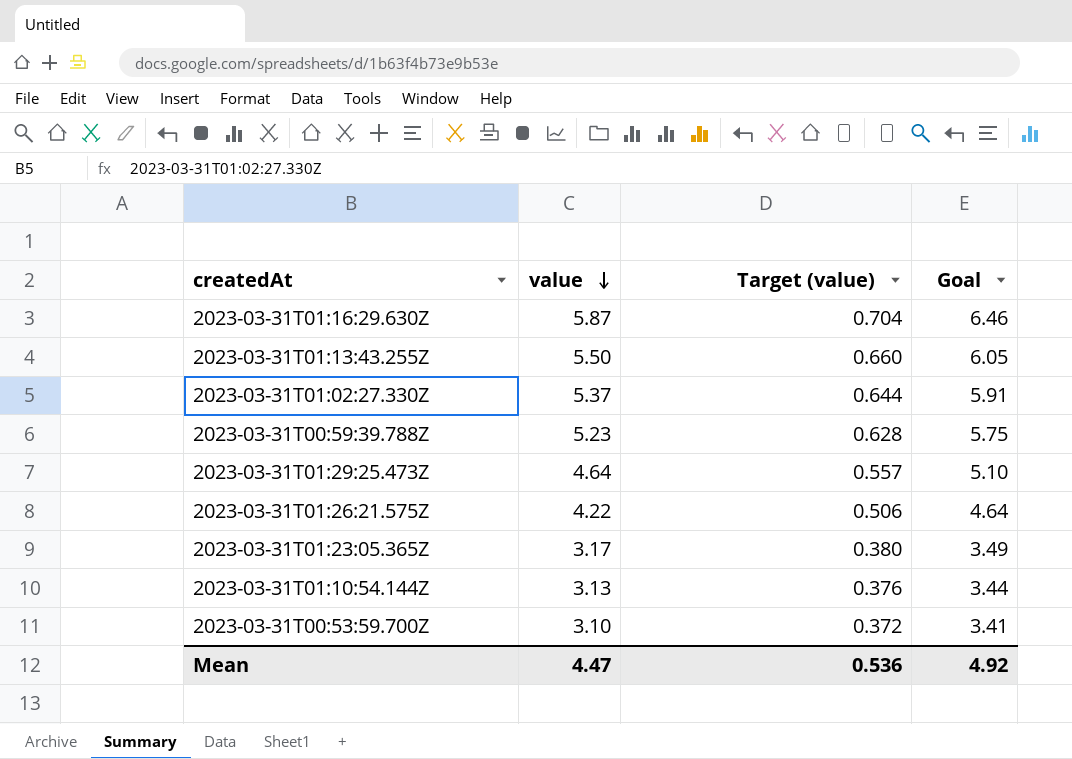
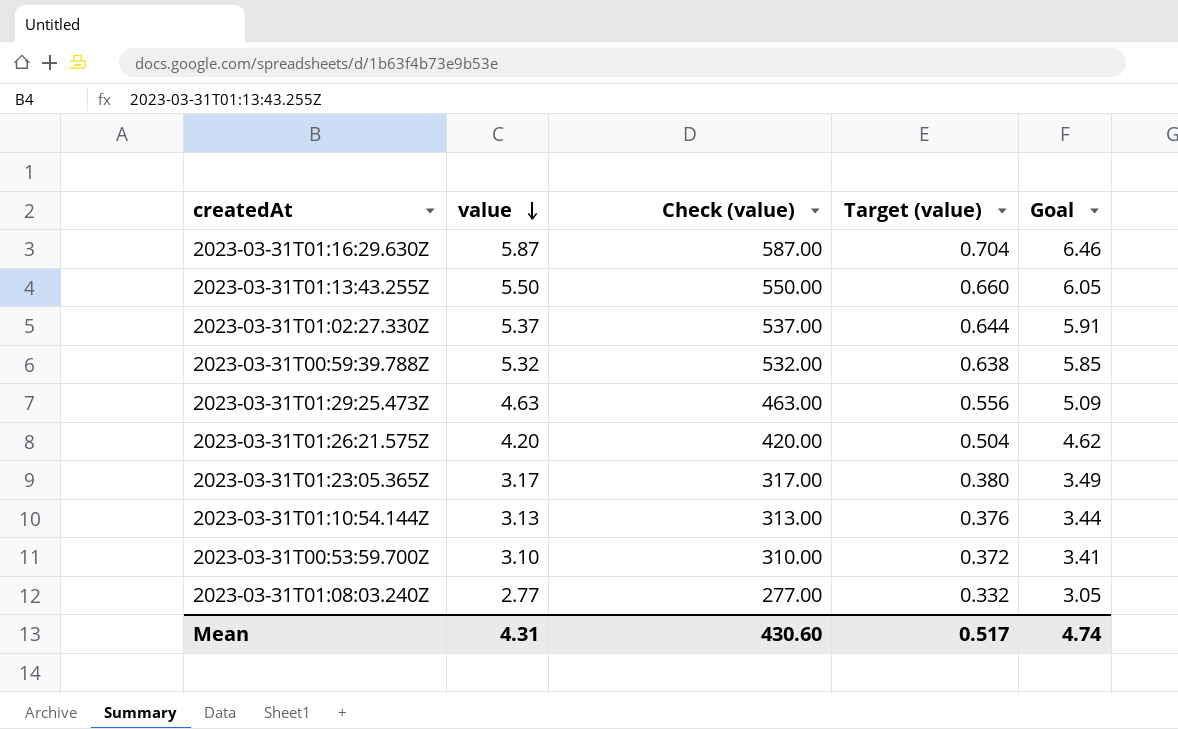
column Check (value) | formula: none -> [value] * 100
2023-03-31T00:59:39.788Z | value: 5.23 -> 5.32
2023-03-31T00:59:39.788Z | Target (value): 0.628 -> 0.638
2023-03-31T00:59:39.788Z | Goal: 5.75 -> 5.85
2023-03-31T01:29:25.473Z | value: 4.64 -> 4.63
2023-03-31T01:29:25.473Z | Target (value): 0.557 -> 0.556
2023-03-31T01:29:25.473Z | Goal: 5.10 -> 5.09
2023-03-31T01:26:21.575Z | value: 4.22 -> 4.20
2023-03-31T01:26:21.575Z | Target (value): 0.506 -> 0.504
2023-03-31T01:26:21.575Z | Goal: 4.64 -> 4.62
row 2023-03-31T01:08:03.240Z: none -> 2.77 | 277.00 | 0.332 | 3.05
Mean | value: 4.47 -> 4.31
Mean | Target (value): 0.536 -> 0.517
Mean | Goal: 4.92 -> 4.74

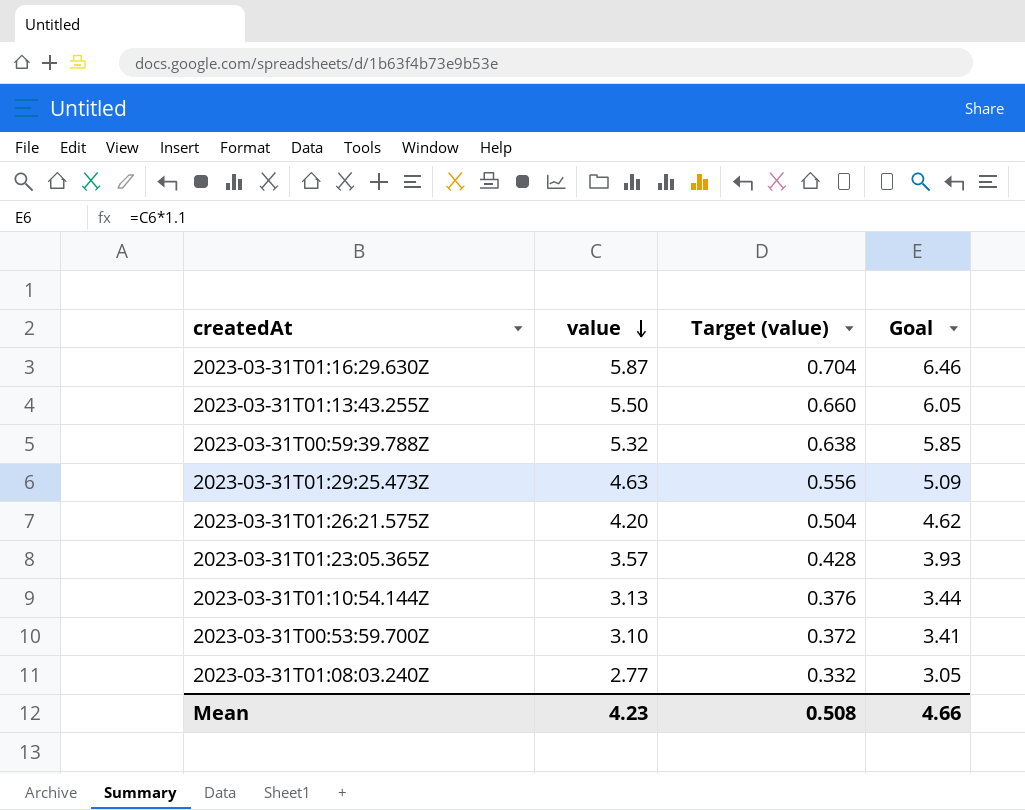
column Check (value) | formula: [value] * 100 -> none
row 2023-03-31T01:02:27.330Z: 5.37 | 537.00 | 0.644 | 5.91 -> none
2023-03-31T01:23:05.365Z | value: 3.17 -> 3.57
2023-03-31T01:23:05.365Z | Target (value): 0.380 -> 0.428
2023-03-31T01:23:05.365Z | Goal: 3.49 -> 3.93
Mean | value: 4.31 -> 4.23
Mean | Target (value): 0.517 -> 0.508
Mean | Goal: 4.74 -> 4.66

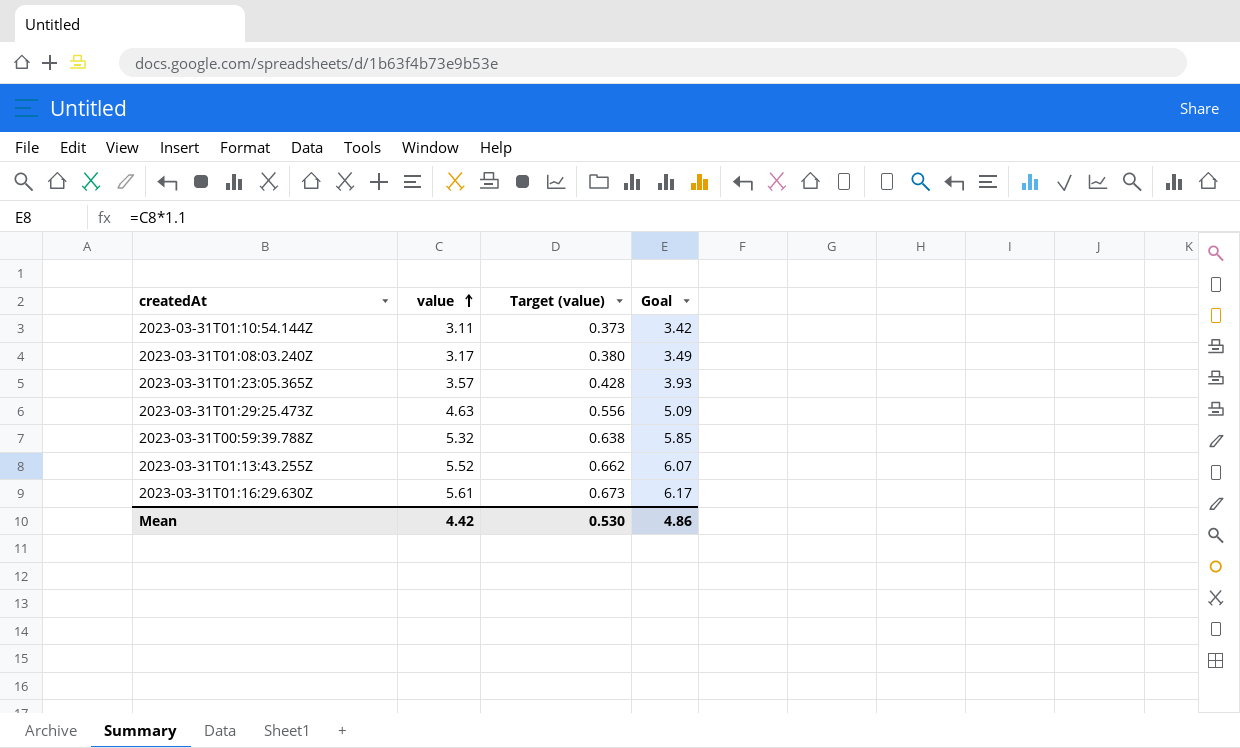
row order: value descending -> value ascending
row 2023-03-31T01:26:21.575Z: 4.20 | 0.504 | 4.62 -> none
row 2023-03-31T00:53:59.700Z: 3.10 | 0.372 | 3.41 -> none
2023-03-31T01:10:54.144Z | value: 3.13 -> 3.11
2023-03-31T01:10:54.144Z | Target (value): 0.376 -> 0.373
2023-03-31T01:10:54.144Z | Goal: 3.44 -> 3.42
2023-03-31T01:08:03.240Z | value: 2.77 -> 3.17
2023-03-31T01:08:03.240Z | Target (value): 0.332 -> 0.380
2023-03-31T01:08:03.240Z | Goal: 3.05 -> 3.49
2023-03-31T01:13:43.255Z | value: 5.50 -> 5.52
2023-03-31T01:13:43.255Z | Target (value): 0.660 -> 0.662
2023-03-31T01:13:43.255Z | Goal: 6.05 -> 6.07
2023-03-31T01:16:29.630Z | value: 5.87 -> 5.61
2023-03-31T01:16:29.630Z | Target (value): 0.704 -> 0.673
2023-03-31T01:16:29.630Z | Goal: 6.46 -> 6.17
Mean | value: 4.23 -> 4.42
Mean | Target (value): 0.508 -> 0.530
Mean | Goal: 4.66 -> 4.86

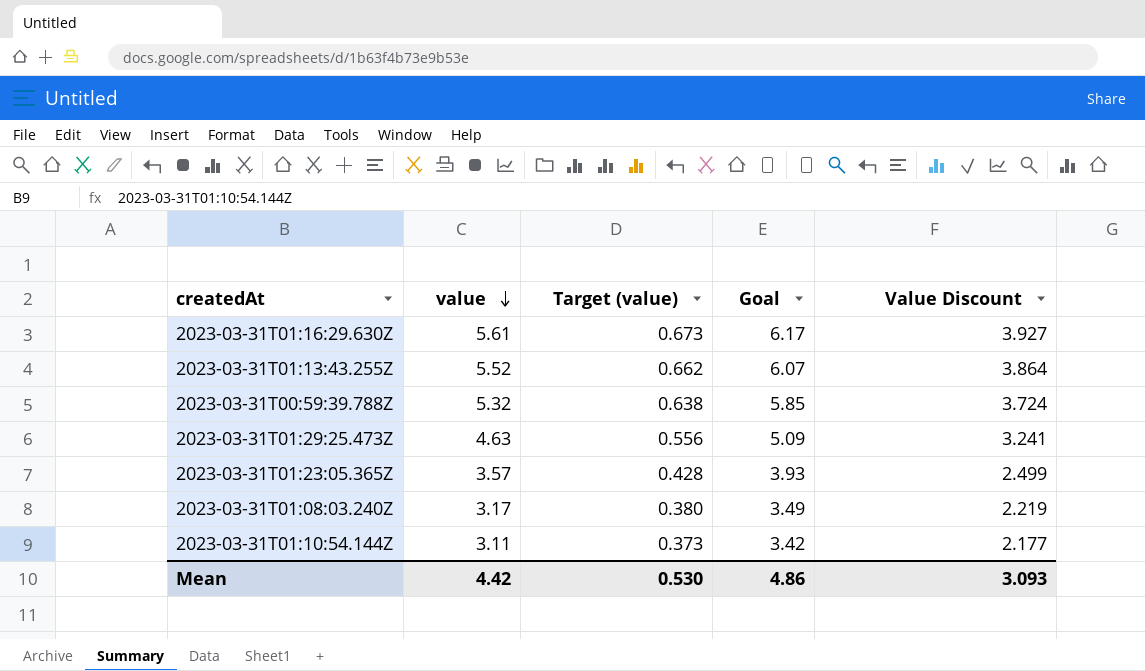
row order: value ascending -> value descending
column Value Discount | formula: none -> [value] * 0.7

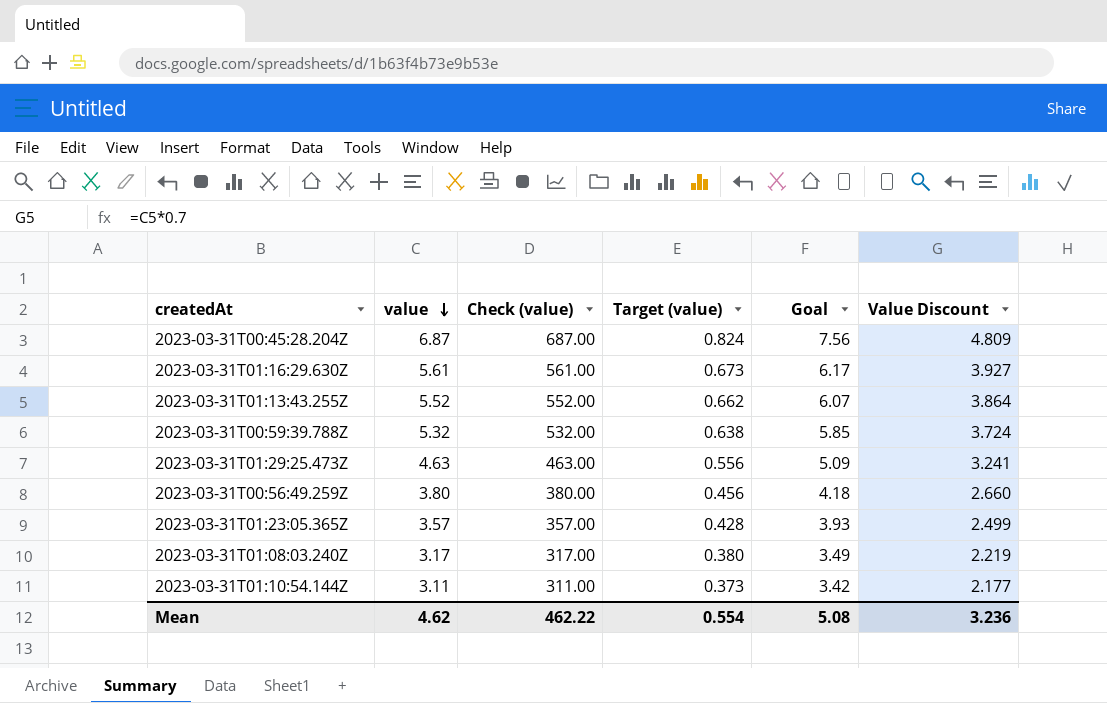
column Check (value) | formula: none -> [value] * 100
row 2023-03-31T00:45:28.204Z: none -> 6.87 | 687.00 | 0.824 | 7.56 | 4.809
row 2023-03-31T00:56:49.259Z: none -> 3.80 | 380.00 | 0.456 | 4.18 | 2.660
Mean | value: 4.42 -> 4.62
Mean | Target (value): 0.530 -> 0.554
Mean | Goal: 4.86 -> 5.08
Mean | Value Discount: 3.093 -> 3.236

